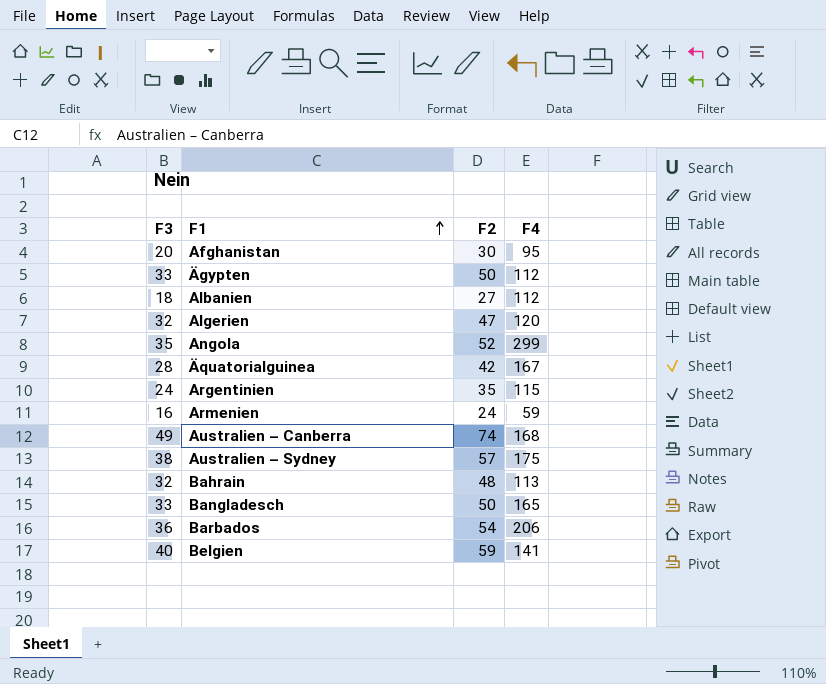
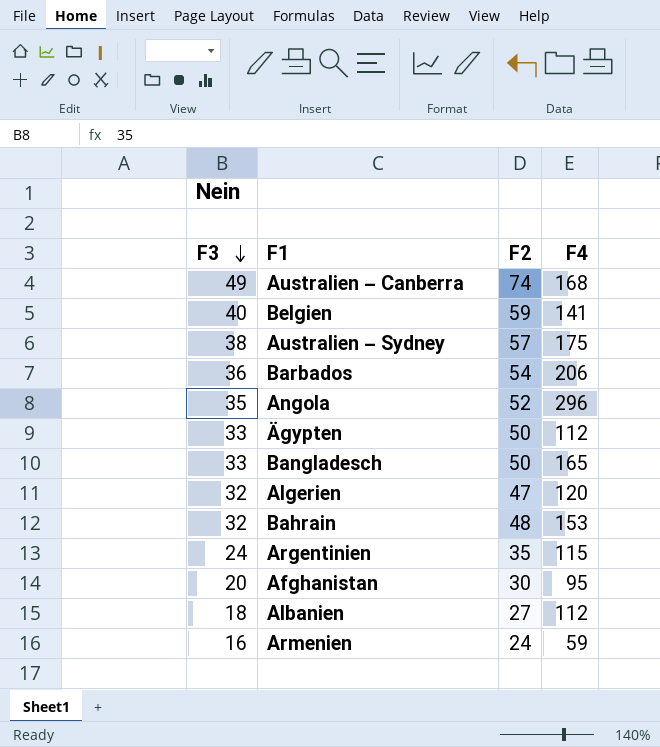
row order: F1 ascending -> F3 descending
row Äquatorialguinea: 28 | 42 | 167 -> none
Angola | F4: 299 -> 296
Bahrain | F4: 113 -> 153

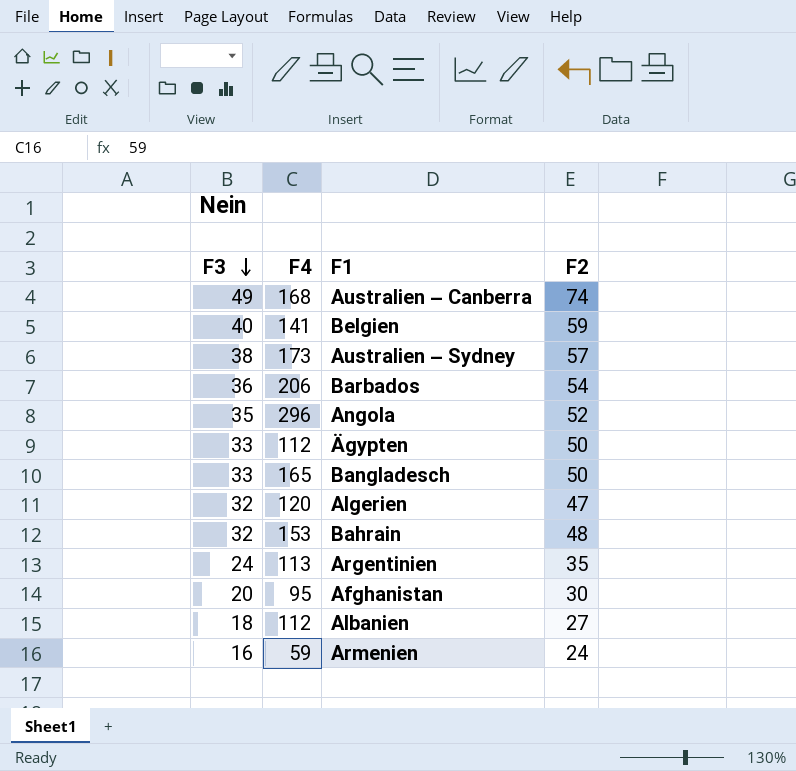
column F4 | position: 4 -> 2
Australien – Sydney | F4: 175 -> 173
Argentinien | F4: 115 -> 113

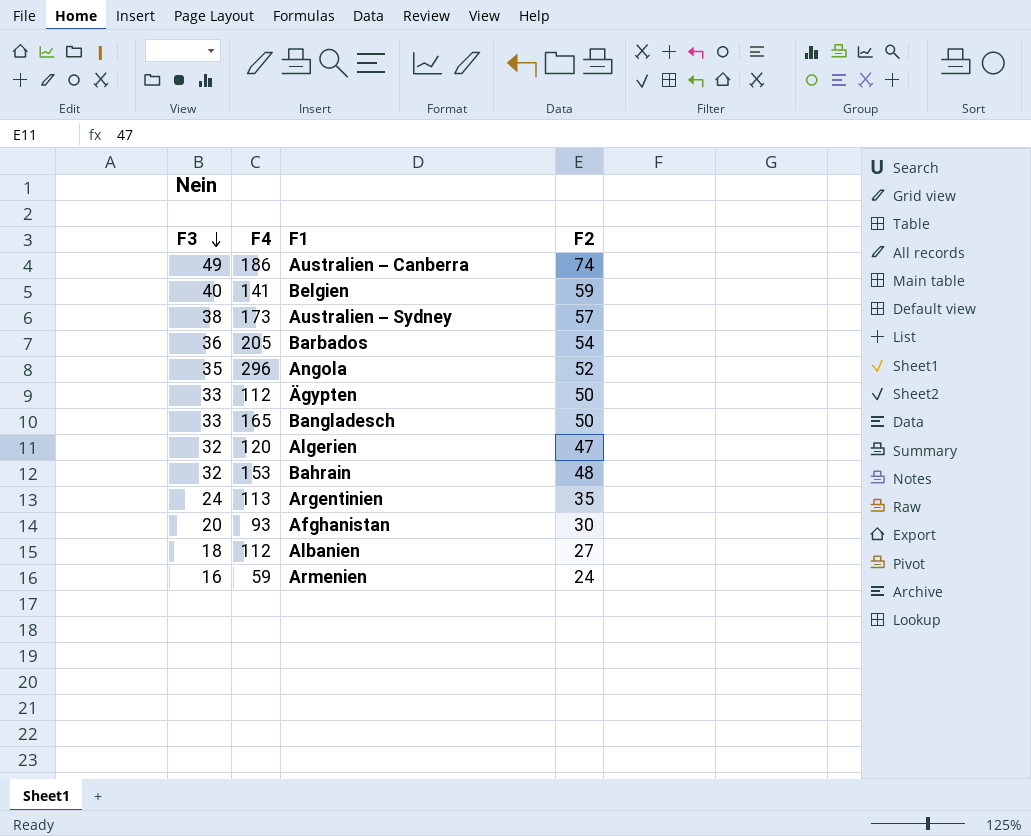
Australien – Canberra | F4: 168 -> 186
Barbados | F4: 206 -> 205
Afghanistan | F4: 95 -> 93

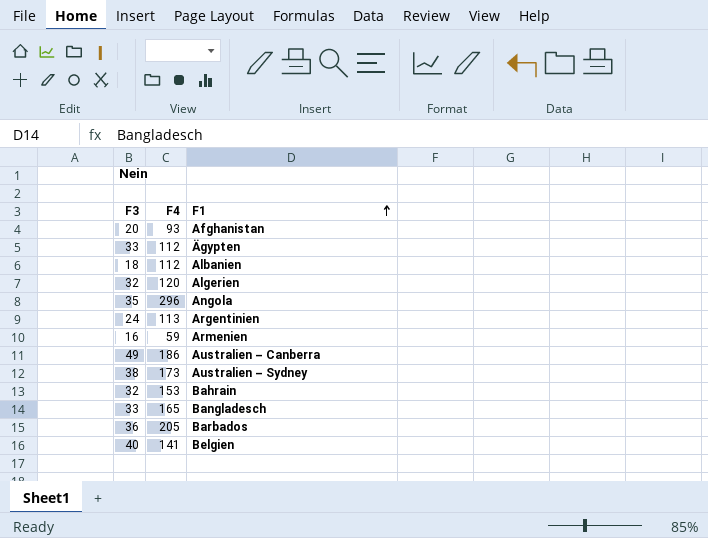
row order: F3 descending -> F1 ascending
column F2 | position: 4 -> none

